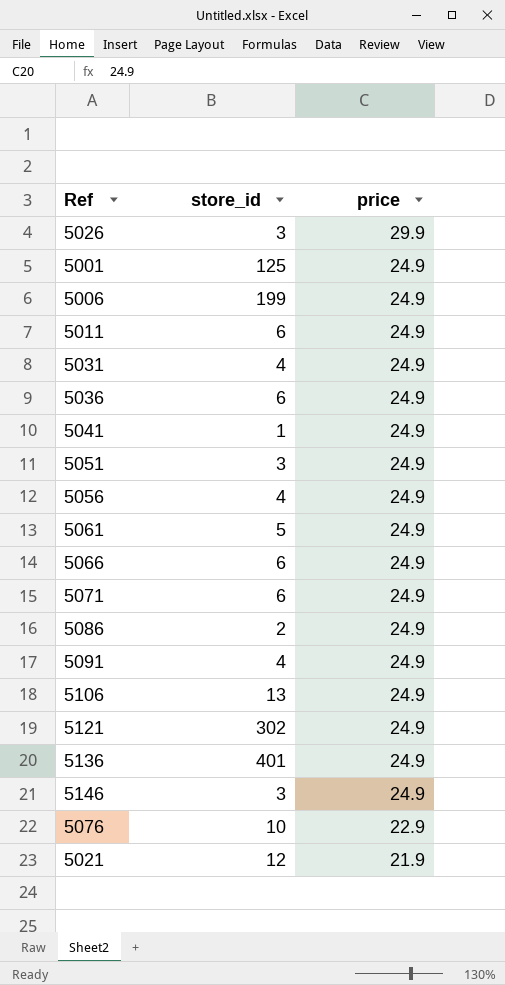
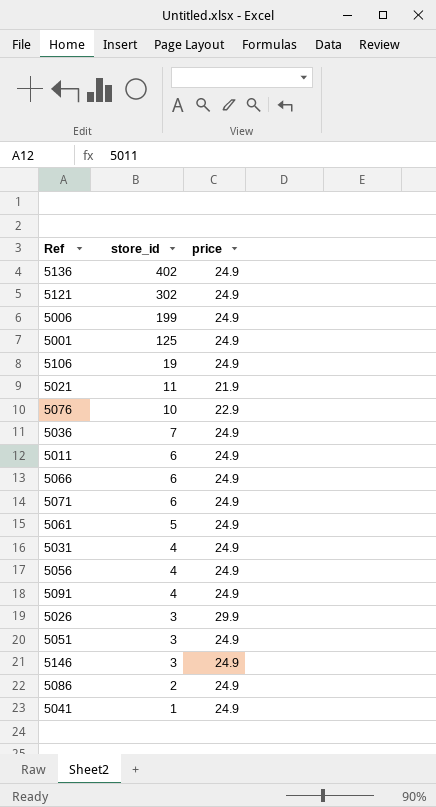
row order: price descending -> store_id descending
5136 | store_id: 401 -> 402
5106 | store_id: 13 -> 19
5021 | store_id: 12 -> 11
5036 | store_id: 6 -> 7

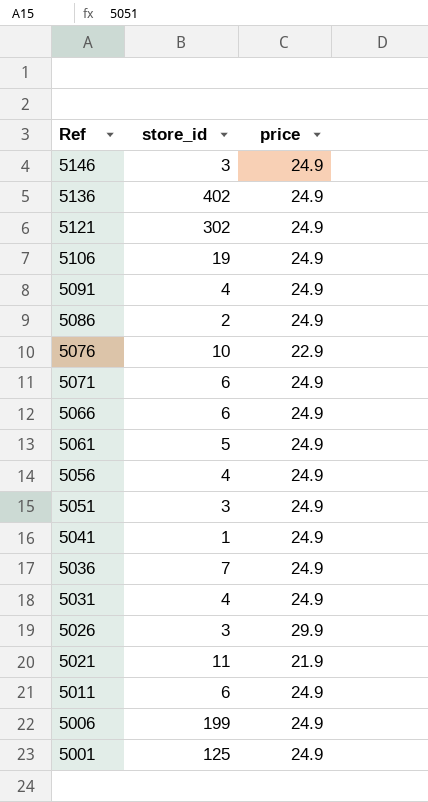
row order: store_id descending -> Ref descending

